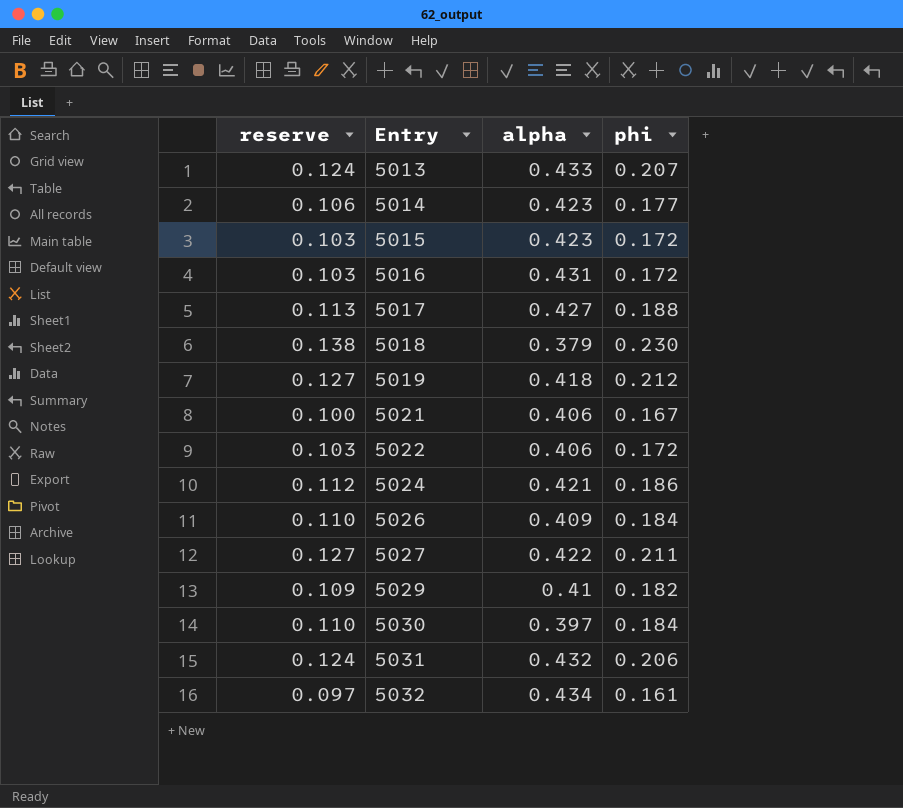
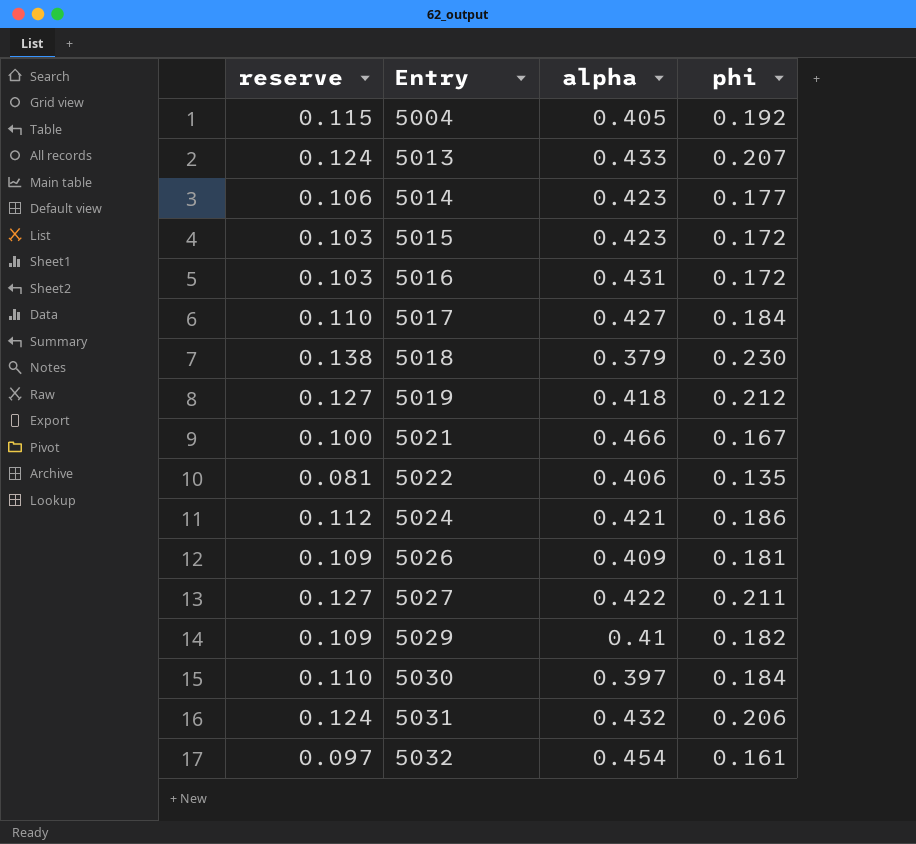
row 5004: none -> 0.115 | 0.405 | 0.192
5017 | reserve: 0.113 -> 0.110
5017 | phi: 0.188 -> 0.184
5021 | alpha: 0.406 -> 0.466
5022 | reserve: 0.103 -> 0.081
5022 | phi: 0.172 -> 0.135
5026 | reserve: 0.110 -> 0.109
5026 | phi: 0.184 -> 0.181
5032 | alpha: 0.434 -> 0.454

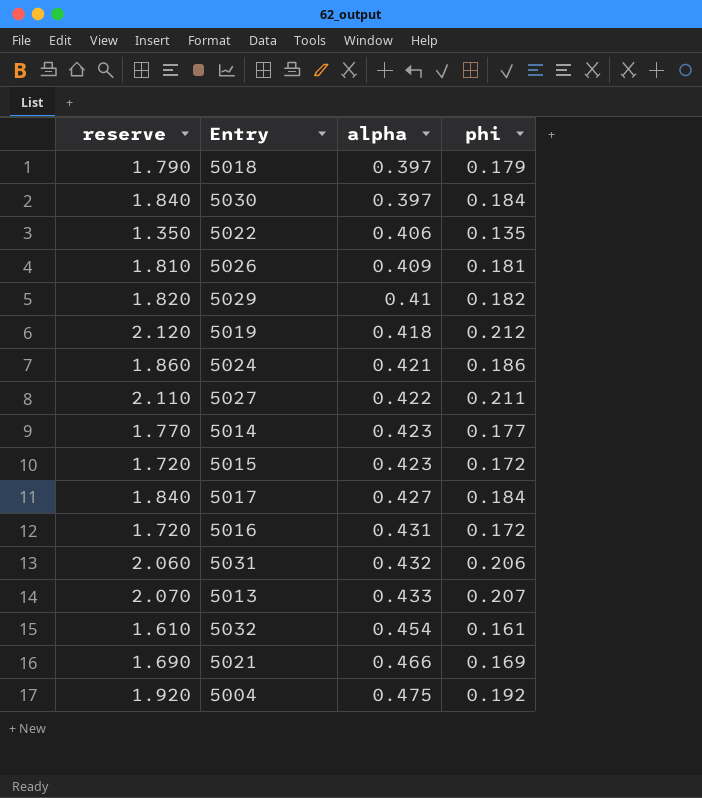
row order: Entry ascending -> alpha ascending
column reserve | formula: [phi] * 0.6 -> [phi] * 10
5018 | alpha: 0.379 -> 0.397
5018 | phi: 0.230 -> 0.179
5021 | phi: 0.167 -> 0.169
5004 | alpha: 0.405 -> 0.475

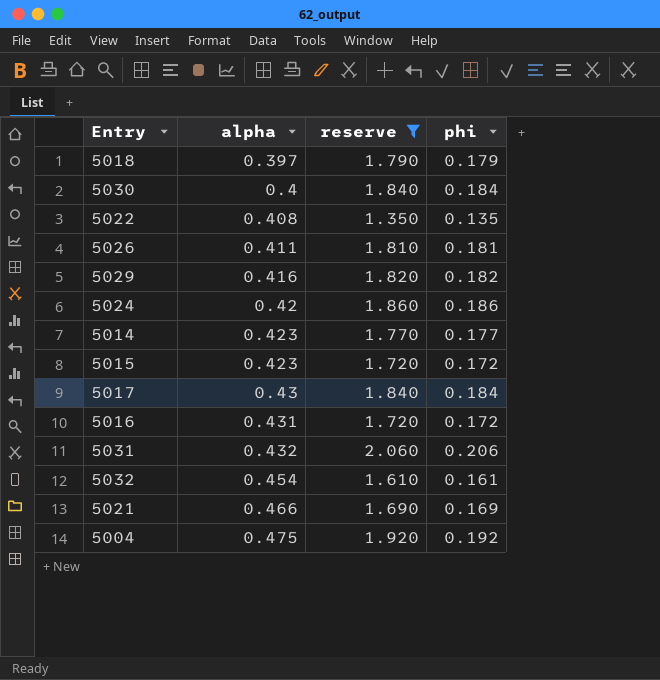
filter: none -> reserve <= 2.060
column reserve | position: 1 -> 3
5030 | alpha: 0.397 -> 0.4
5022 | alpha: 0.406 -> 0.408
5026 | alpha: 0.409 -> 0.411
5029 | alpha: 0.41 -> 0.416
5024 | alpha: 0.421 -> 0.42
5017 | alpha: 0.427 -> 0.43

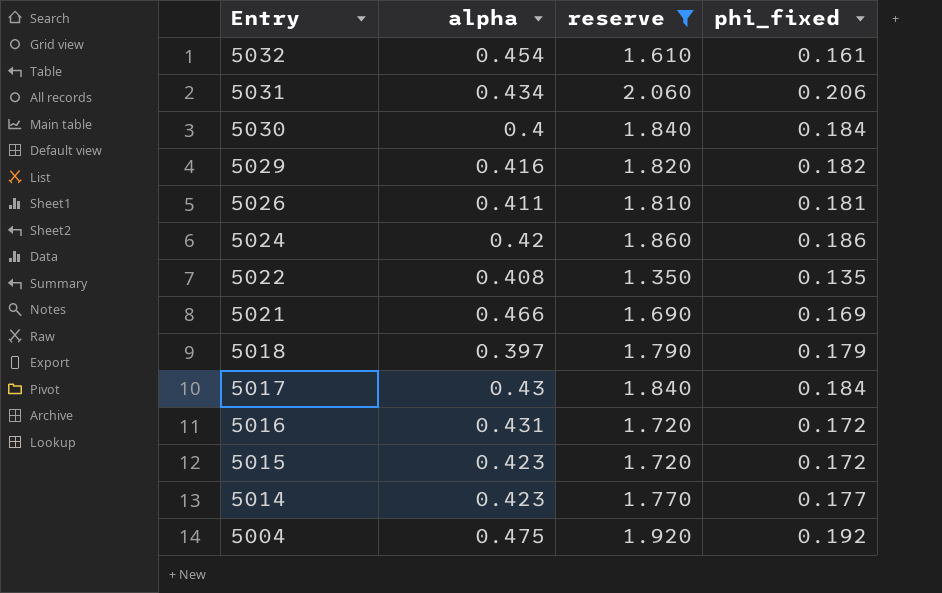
row order: alpha ascending -> Entry descending
column name: phi -> phi_fixed
5031 | alpha: 0.432 -> 0.434

